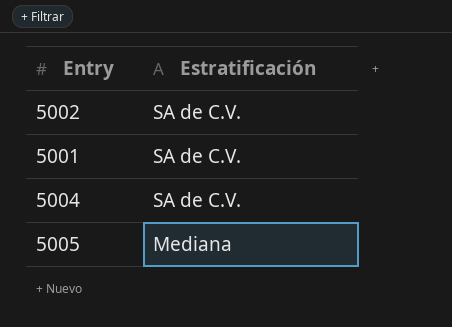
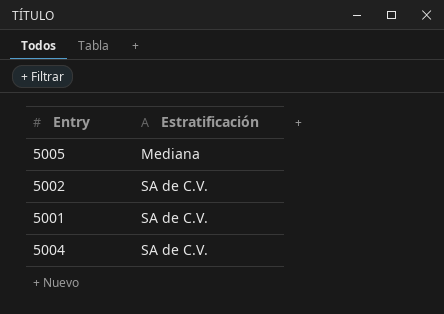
row order: Estratificación descending -> Estratificación ascending

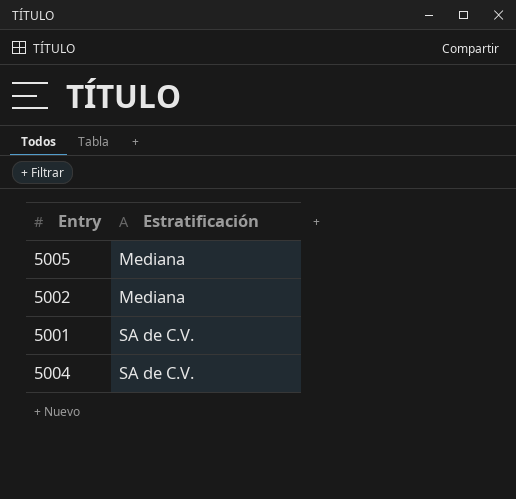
5002 | Estratificación: SA de C.V. -> Mediana

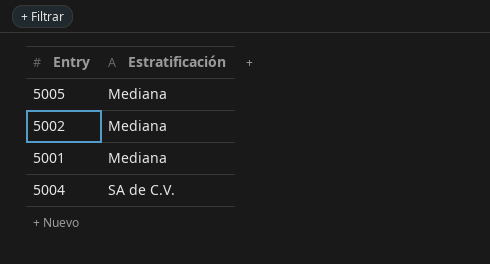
5001 | Estratificación: SA de C.V. -> Mediana

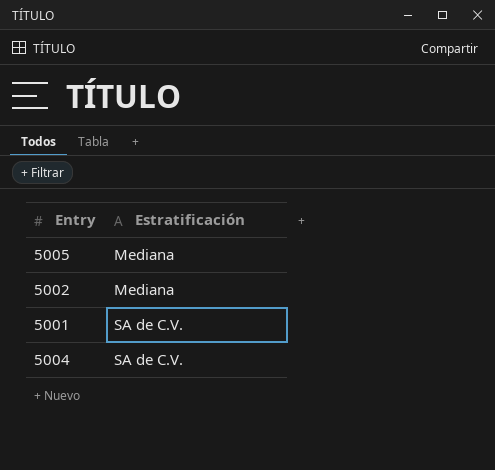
5001 | Estratificación: Mediana -> SA de C.V.

